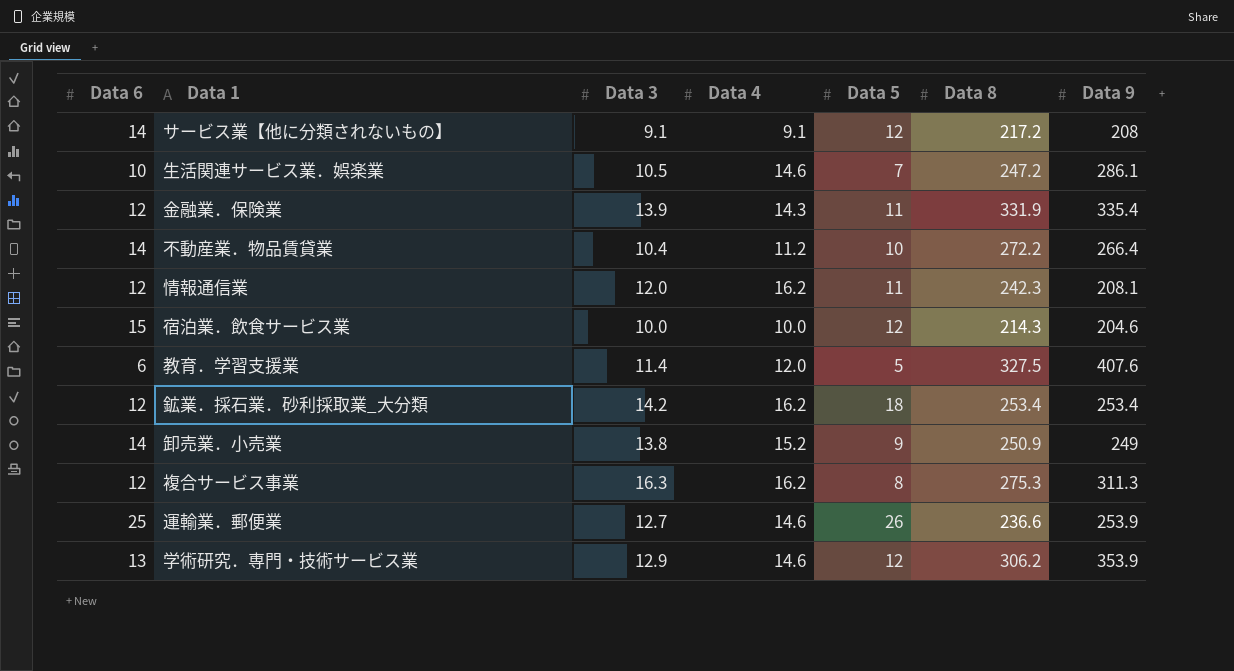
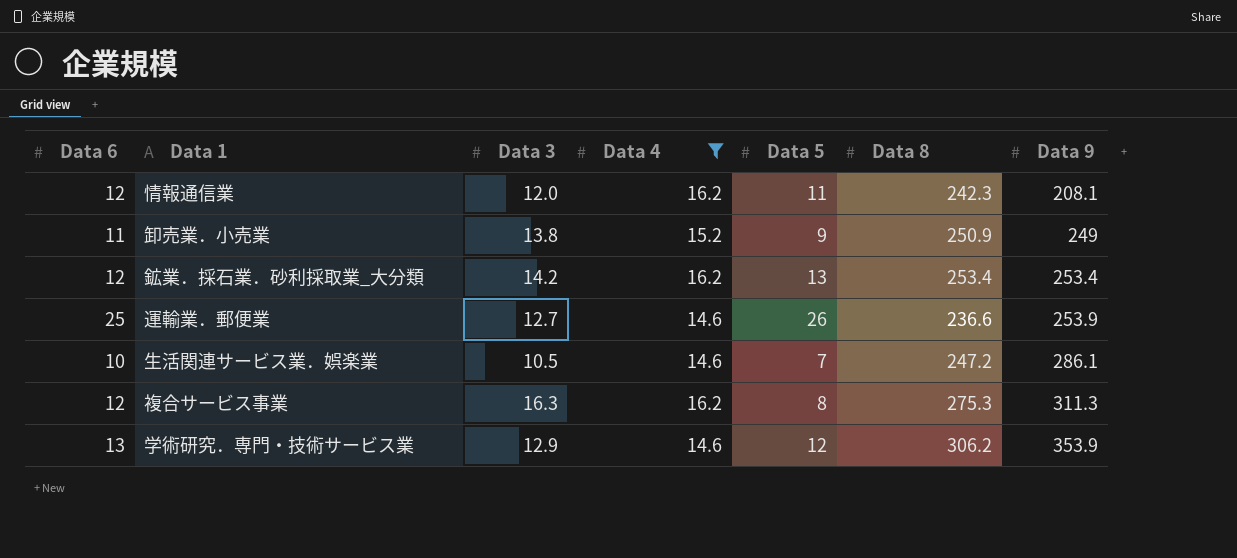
filter: none -> Data 4 >= 14.6
row order: none -> Data 9 ascending
卸売業．小売業 | Data 6: 14 -> 11
鉱業．採石業．砂利採取業_大分類 | Data 5: 18 -> 13

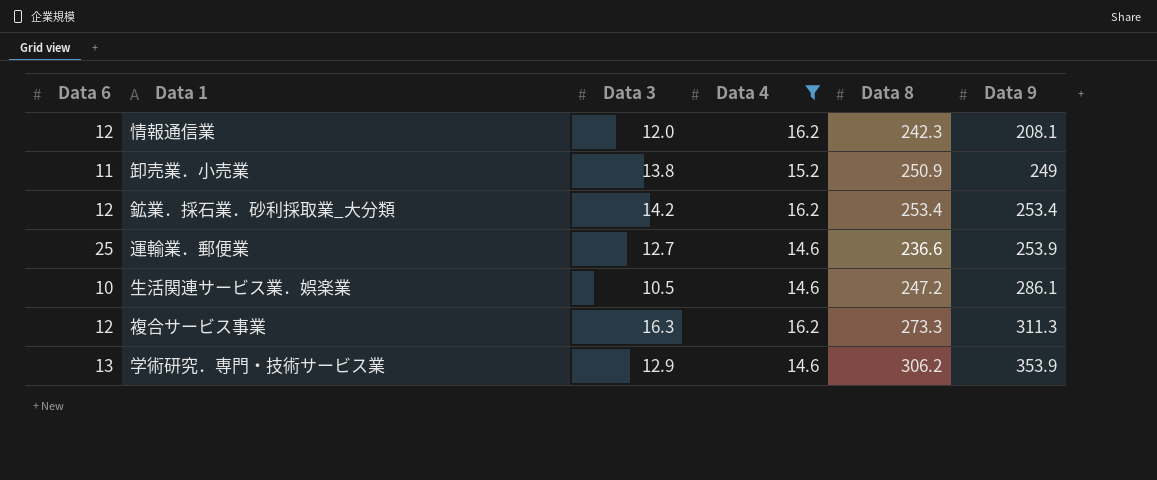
column Data 5 | position: 5 -> none
複合サービス事業 | Data 8: 275.3 -> 273.3

